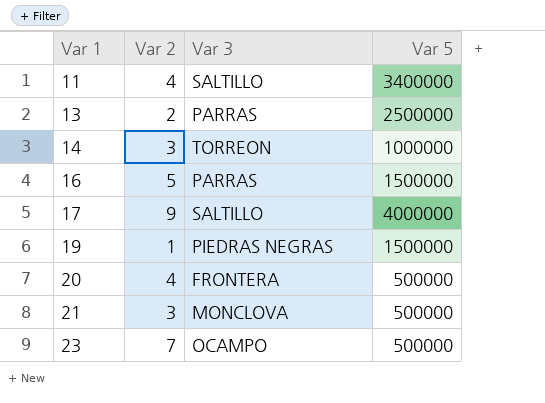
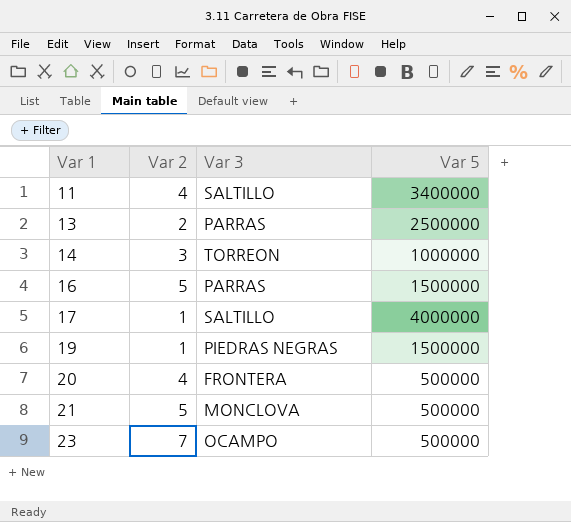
17 | Var 2: 9 -> 1
21 | Var 2: 3 -> 5

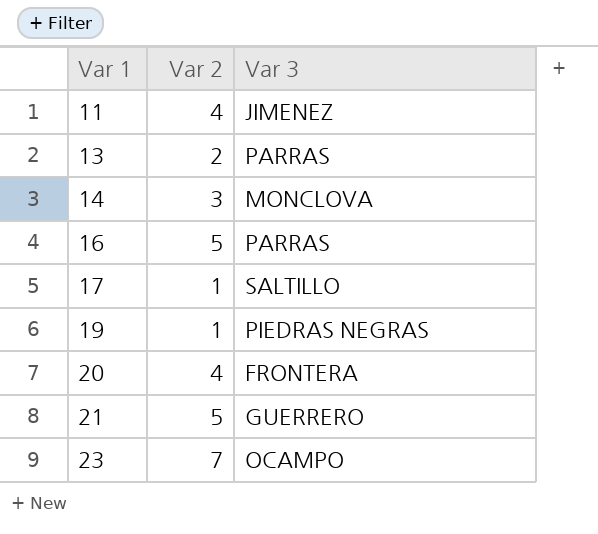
column Var 5 | position: 4 -> none
11 | Var 3: SALTILLO -> JIMENEZ
14 | Var 3: TORREON -> MONCLOVA
21 | Var 3: MONCLOVA -> GUERRERO

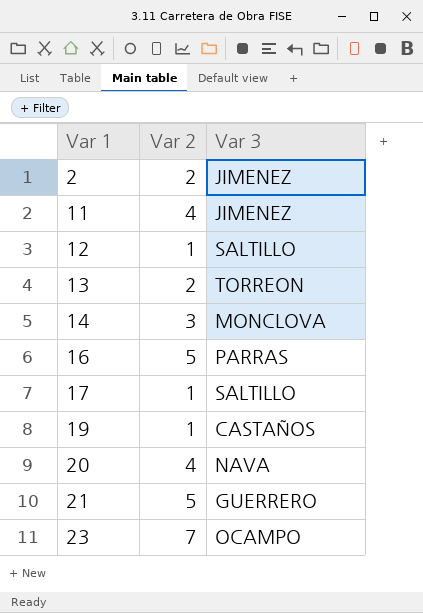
row 2: none -> 2 | JIMENEZ
row 12: none -> 1 | SALTILLO
13 | Var 3: PARRAS -> TORREON
19 | Var 3: PIEDRAS NEGRAS -> CASTAÑOS
20 | Var 3: FRONTERA -> NAVA

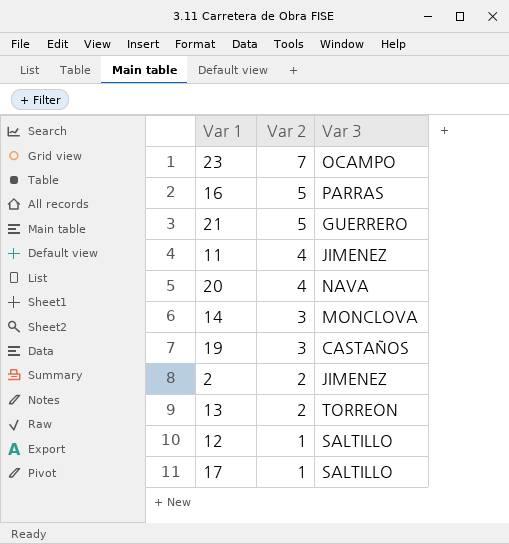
row order: Var 1 ascending -> Var 2 descending
19 | Var 2: 1 -> 3

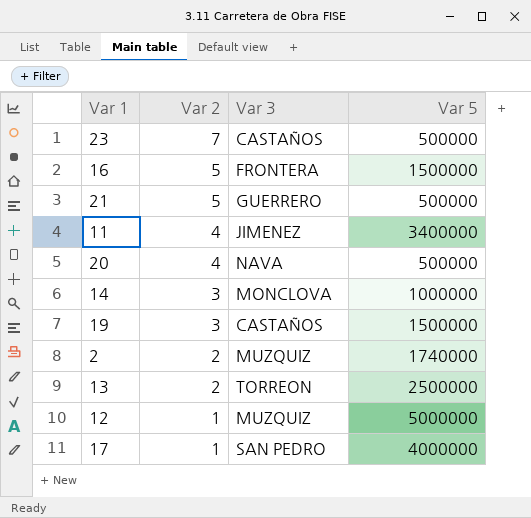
column Var 5 | position: none -> 4
23 | Var 3: OCAMPO -> CASTAÑOS
16 | Var 3: PARRAS -> FRONTERA
2 | Var 3: JIMENEZ -> MUZQUIZ
12 | Var 3: SALTILLO -> MUZQUIZ
17 | Var 3: SALTILLO -> SAN PEDRO

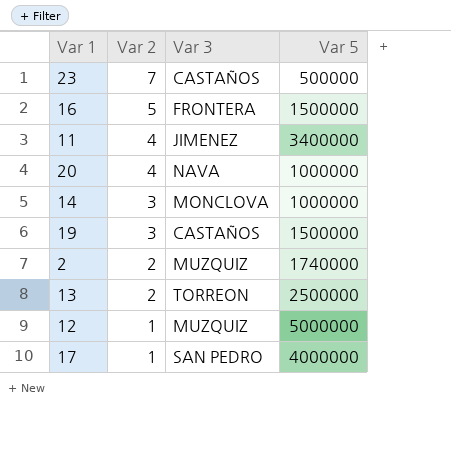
row 21: 5 | GUERRERO | 500000 -> none
20 | Var 5: 500000 -> 1000000

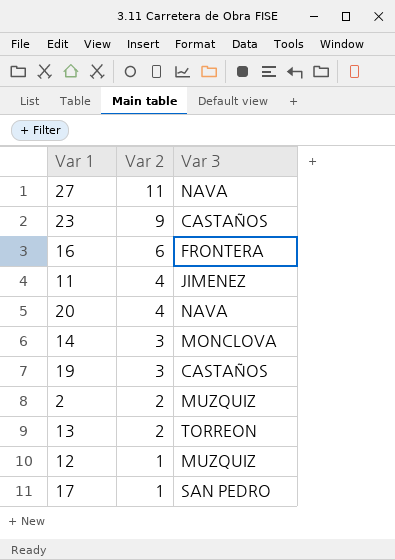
column Var 5 | position: 4 -> none
row 27: none -> 11 | NAVA
23 | Var 2: 7 -> 9
16 | Var 2: 5 -> 6

